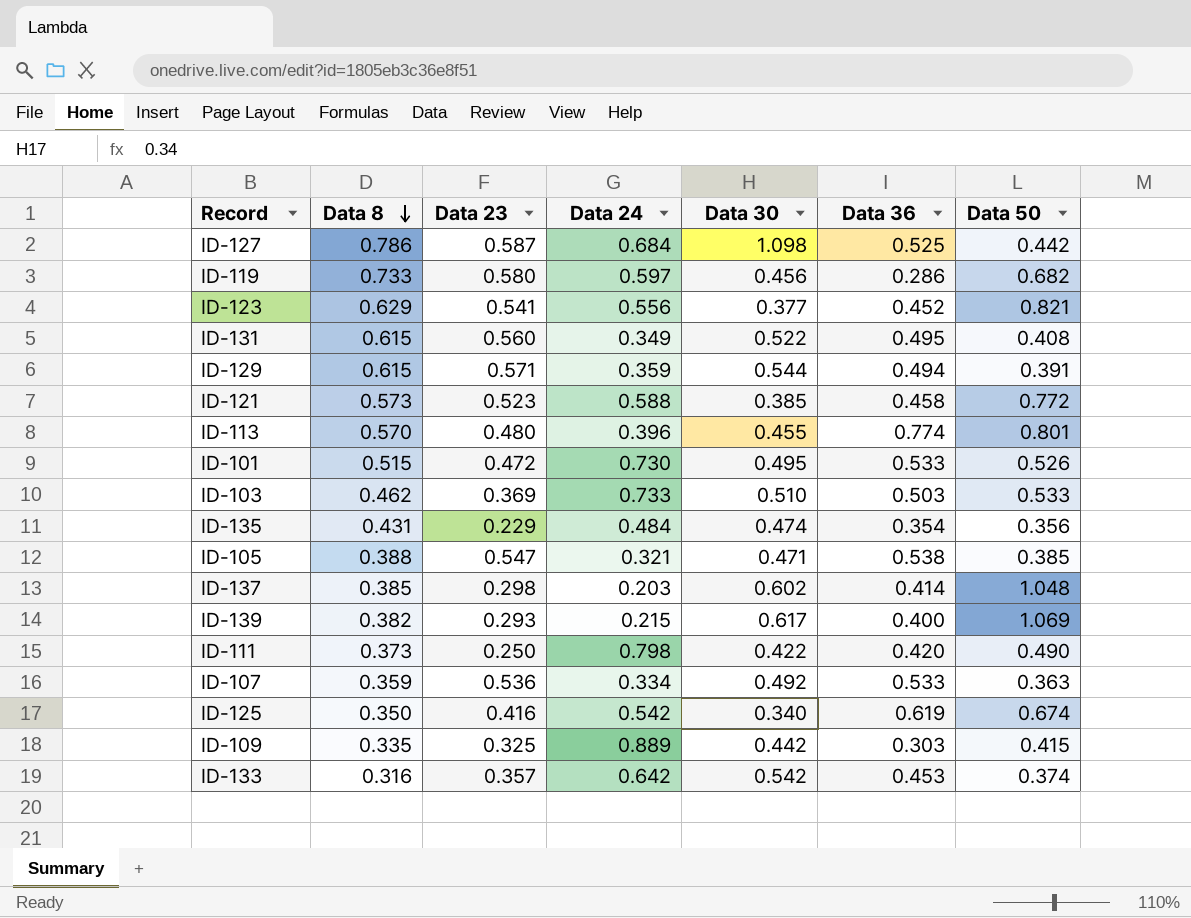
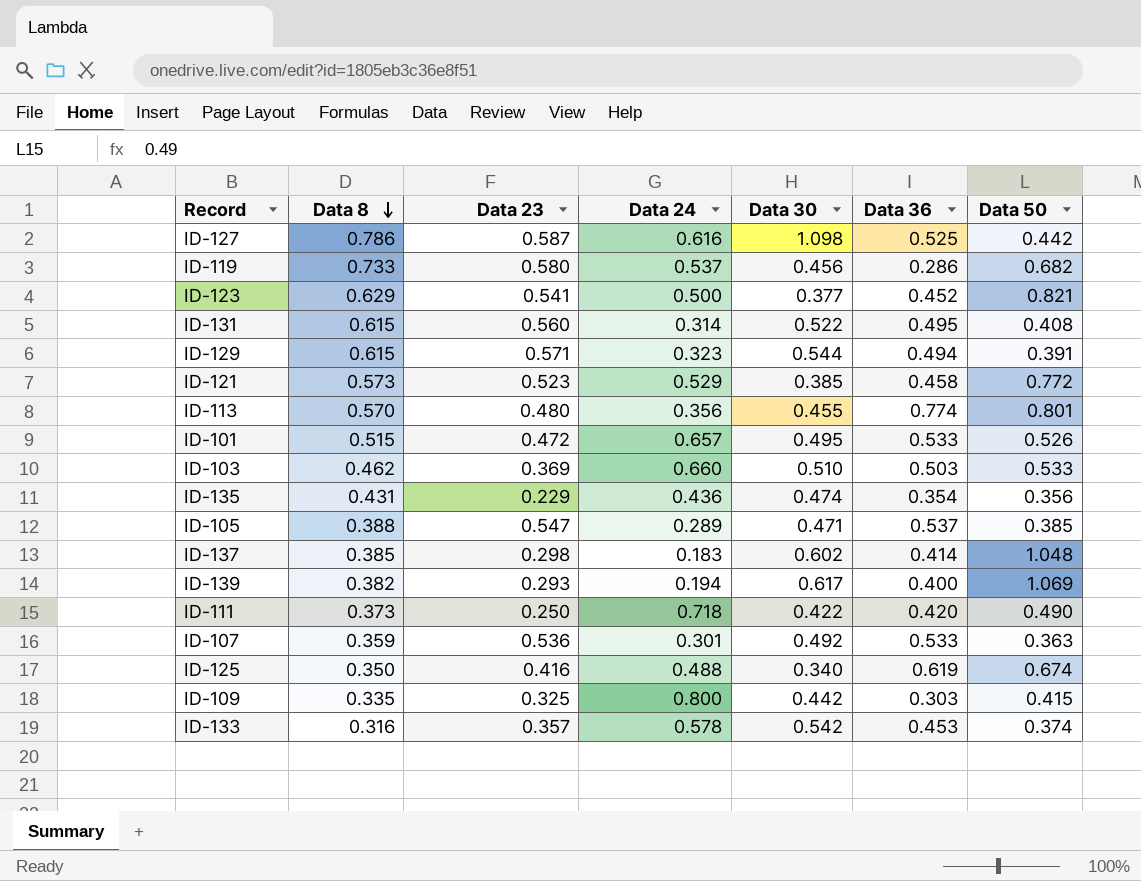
ID-127 | Data 24: 0.684 -> 0.616
ID-119 | Data 24: 0.597 -> 0.537
ID-123 | Data 24: 0.556 -> 0.500
ID-131 | Data 24: 0.349 -> 0.314
ID-129 | Data 24: 0.359 -> 0.323
ID-121 | Data 24: 0.588 -> 0.529
ID-113 | Data 24: 0.396 -> 0.356
ID-101 | Data 24: 0.730 -> 0.657
ID-103 | Data 24: 0.733 -> 0.660
ID-135 | Data 24: 0.484 -> 0.436
ID-105 | Data 24: 0.321 -> 0.289
ID-105 | Data 36: 0.538 -> 0.537
ID-137 | Data 24: 0.203 -> 0.183
ID-139 | Data 24: 0.215 -> 0.194
ID-111 | Data 24: 0.798 -> 0.718
ID-107 | Data 24: 0.334 -> 0.301
ID-125 | Data 24: 0.542 -> 0.488
ID-109 | Data 24: 0.889 -> 0.800
ID-133 | Data 24: 0.642 -> 0.578

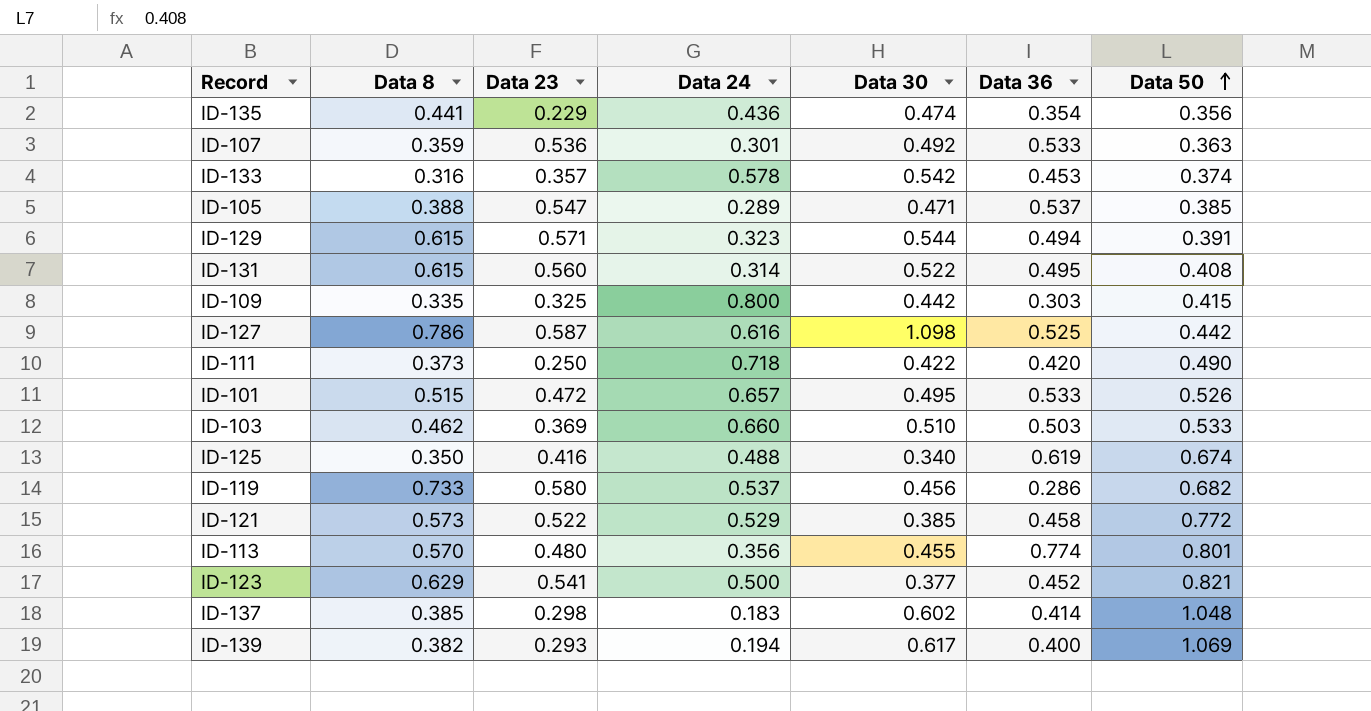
row order: Data 8 descending -> Data 50 ascending
ID-135 | Data 8: 0.431 -> 0.441
ID-121 | Data 23: 0.523 -> 0.522

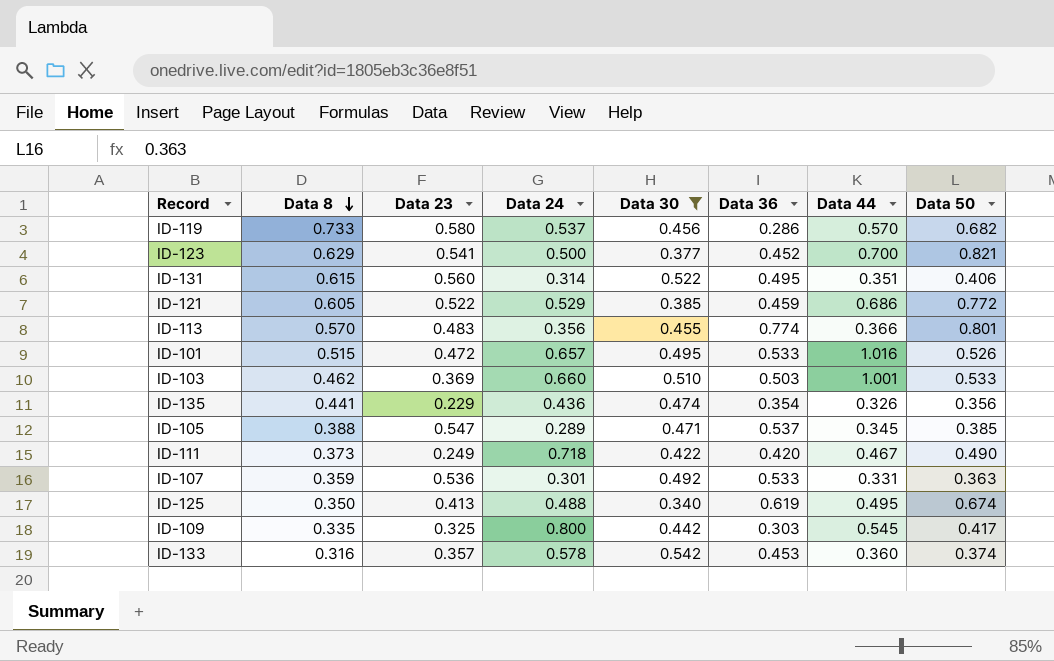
filter: none -> Data 30 <= 0.542
row order: Data 50 ascending -> Data 8 descending
column Data 44 | position: none -> 7
ID-131 | Data 50: 0.408 -> 0.406
ID-121 | Data 8: 0.573 -> 0.605
ID-121 | Data 36: 0.458 -> 0.459
ID-113 | Data 23: 0.480 -> 0.483
ID-111 | Data 23: 0.250 -> 0.249
ID-125 | Data 23: 0.416 -> 0.413
ID-109 | Data 50: 0.415 -> 0.417

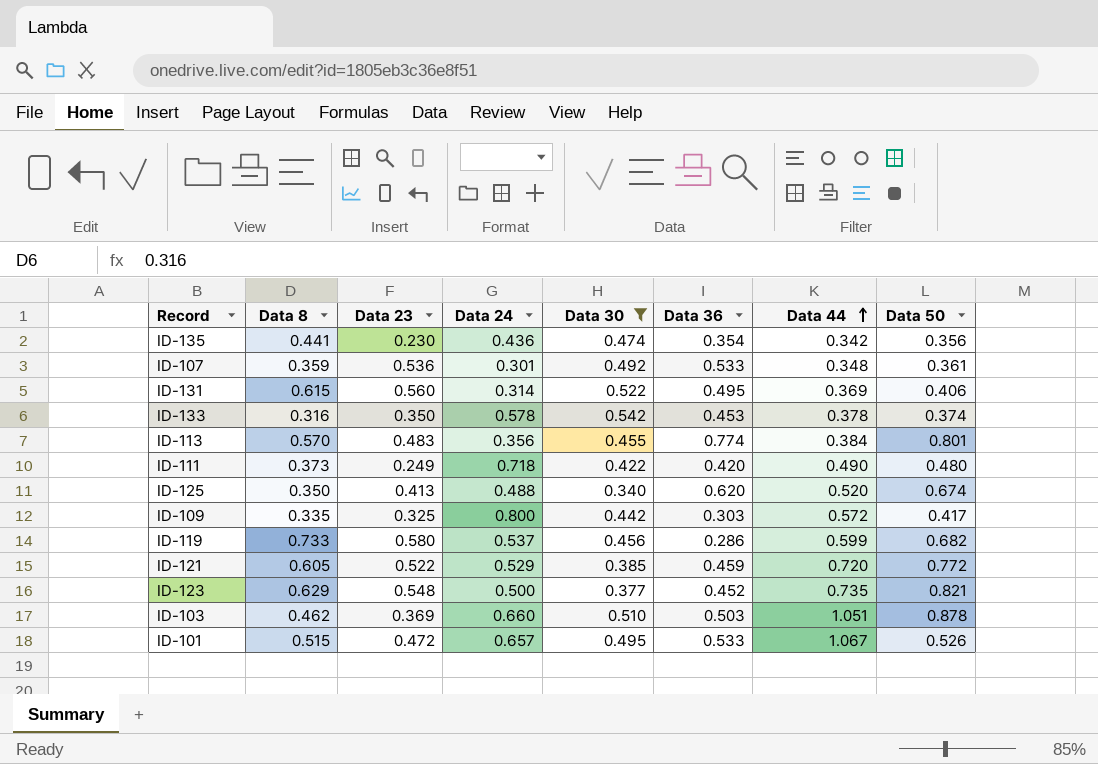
row order: Data 8 descending -> Data 44 ascending
row ID-105: 0.388 | 0.547 | 0.289 | 0.471 | 0.537 | 0.345 | 0.385 -> none
ID-135 | Data 23: 0.229 -> 0.230
ID-135 | Data 44: 0.326 -> 0.342
ID-107 | Data 44: 0.331 -> 0.348
ID-107 | Data 50: 0.363 -> 0.361
ID-131 | Data 44: 0.351 -> 0.369
ID-133 | Data 23: 0.357 -> 0.350
ID-133 | Data 44: 0.360 -> 0.378
ID-113 | Data 44: 0.366 -> 0.384
ID-111 | Data 44: 0.467 -> 0.490
ID-111 | Data 50: 0.490 -> 0.480
ID-125 | Data 36: 0.619 -> 0.620
ID-125 | Data 44: 0.495 -> 0.520
ID-109 | Data 44: 0.545 -> 0.572
ID-119 | Data 44: 0.570 -> 0.599
ID-121 | Data 44: 0.686 -> 0.720
ID-123 | Data 23: 0.541 -> 0.548
ID-123 | Data 44: 0.700 -> 0.735
ID-103 | Data 44: 1.001 -> 1.051
ID-103 | Data 50: 0.533 -> 0.878
ID-101 | Data 44: 1.016 -> 1.067

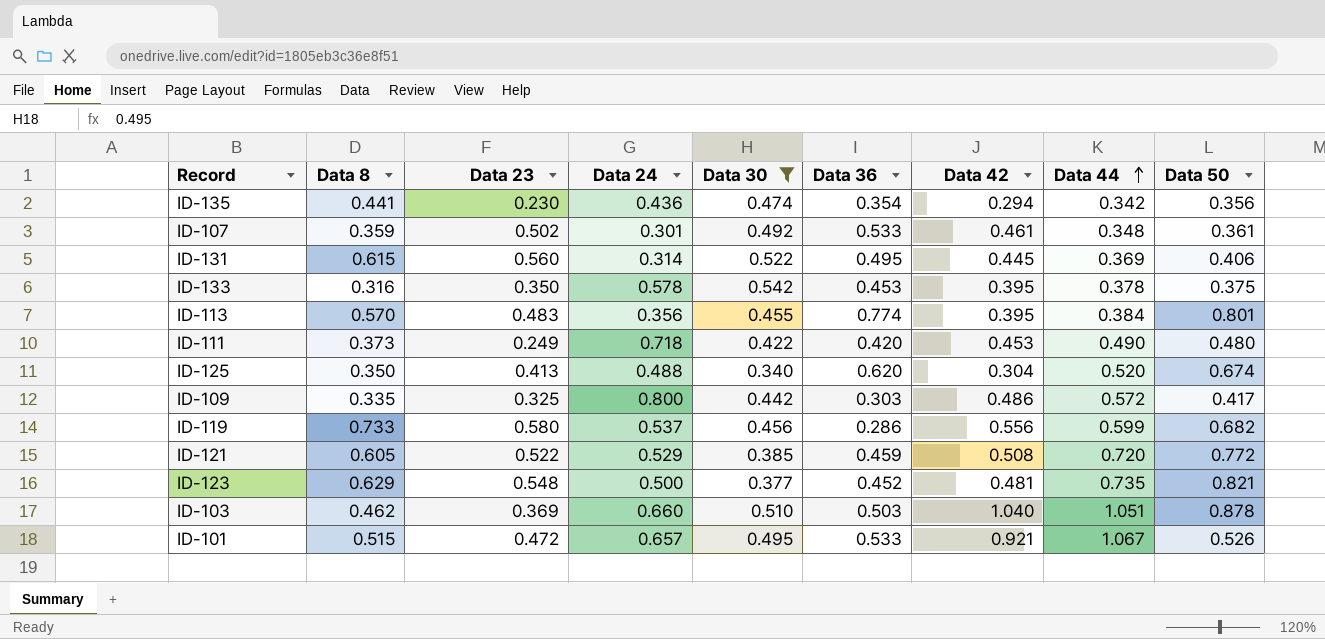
column Data 42 | position: none -> 7
ID-107 | Data 23: 0.536 -> 0.502
ID-133 | Data 50: 0.374 -> 0.375

